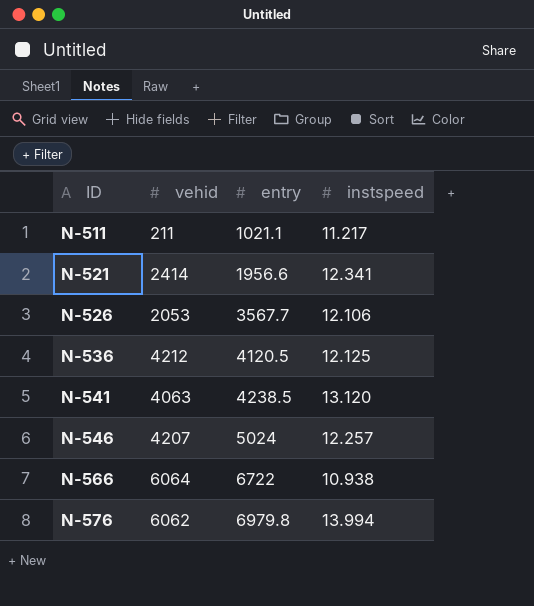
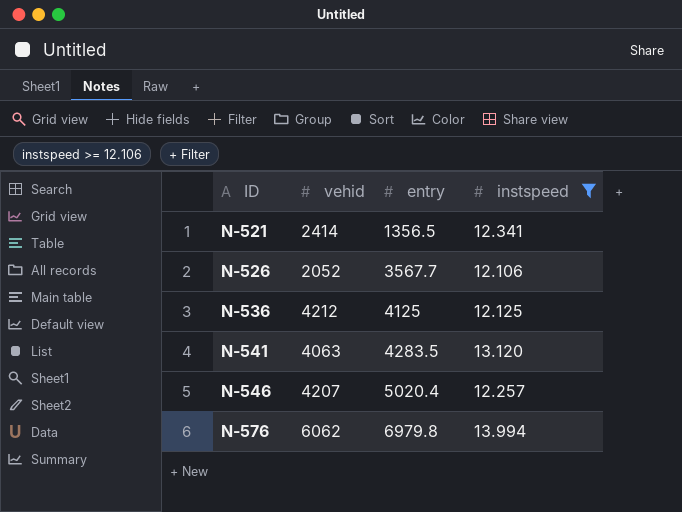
filter: none -> instspeed >= 12.106
N-521 | entry: 1956.6 -> 1356.5
N-526 | vehid: 2053 -> 2052
N-536 | entry: 4120.5 -> 4125
N-541 | entry: 4238.5 -> 4283.5
N-546 | entry: 5024 -> 5020.4

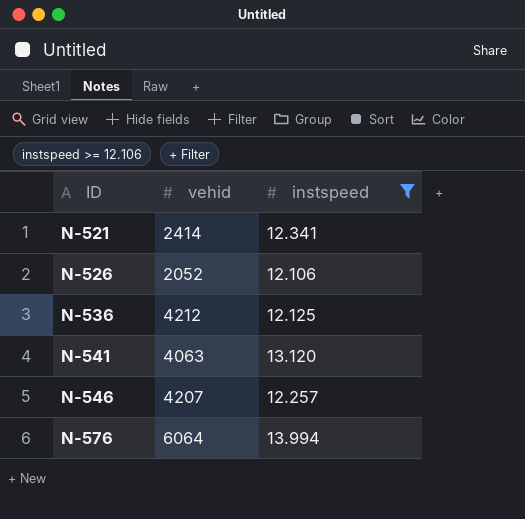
column entry | position: 3 -> none
N-576 | vehid: 6062 -> 6064

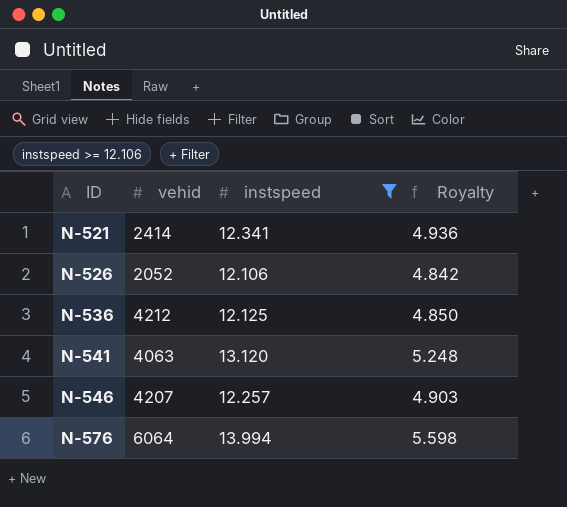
column Royalty | formula: none -> [instspeed] * 0.4

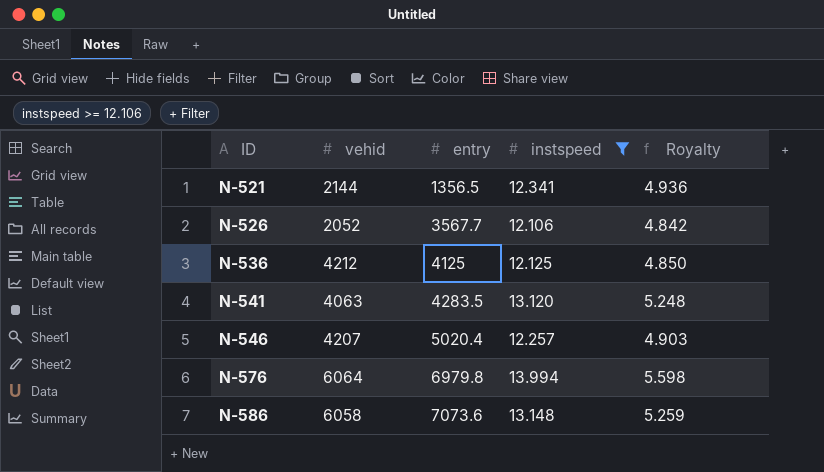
column entry | position: none -> 3
N-521 | vehid: 2414 -> 2144
row N-586: none -> 6058 | 7073.6 | 13.148 | 5.259

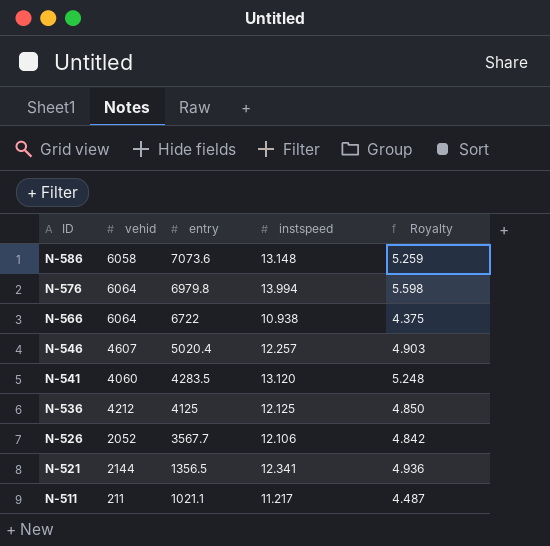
filter: instspeed >= 12.106 -> none
row order: ID ascending -> ID descending
N-546 | vehid: 4207 -> 4607
N-541 | vehid: 4063 -> 4060

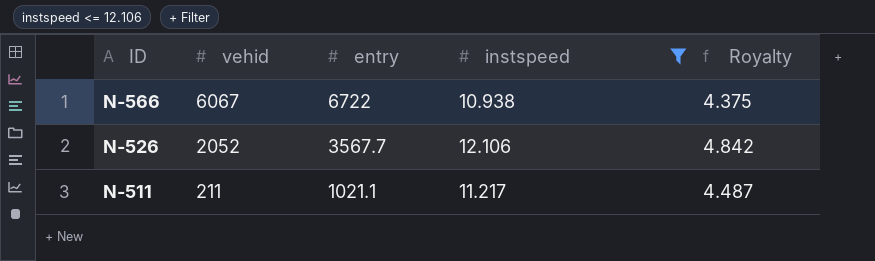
filter: none -> instspeed <= 12.106
N-566 | vehid: 6064 -> 6067

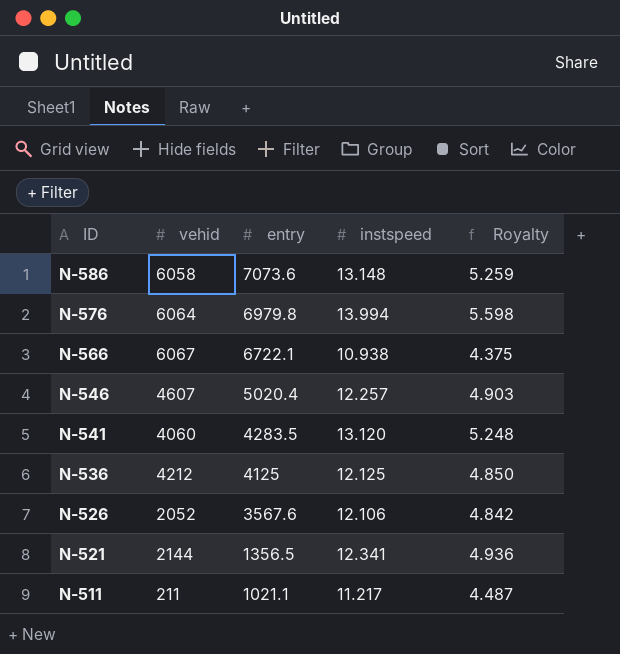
filter: instspeed <= 12.106 -> none
N-566 | entry: 6722 -> 6722.1
N-526 | entry: 3567.7 -> 3567.6

